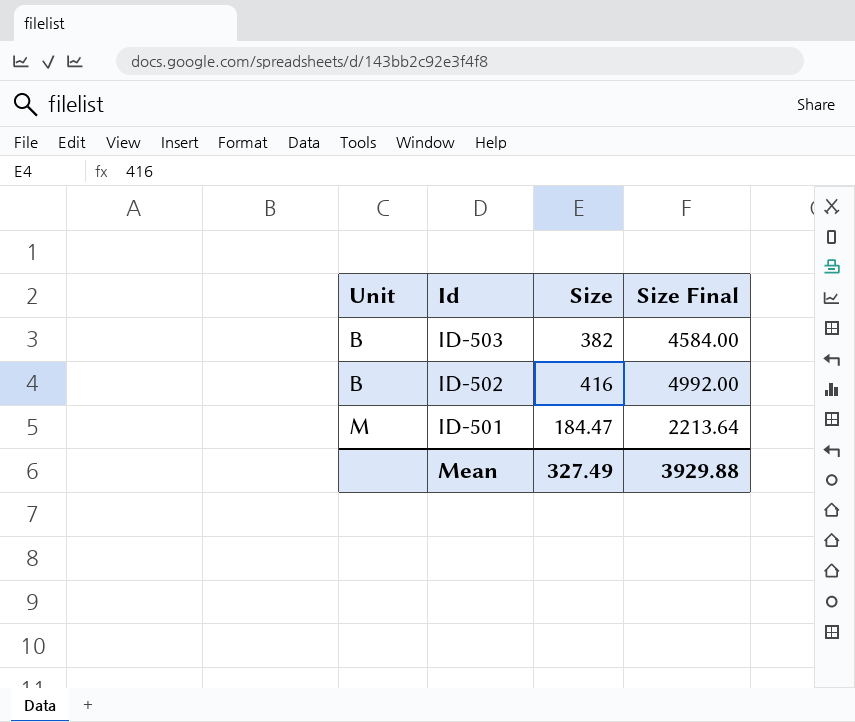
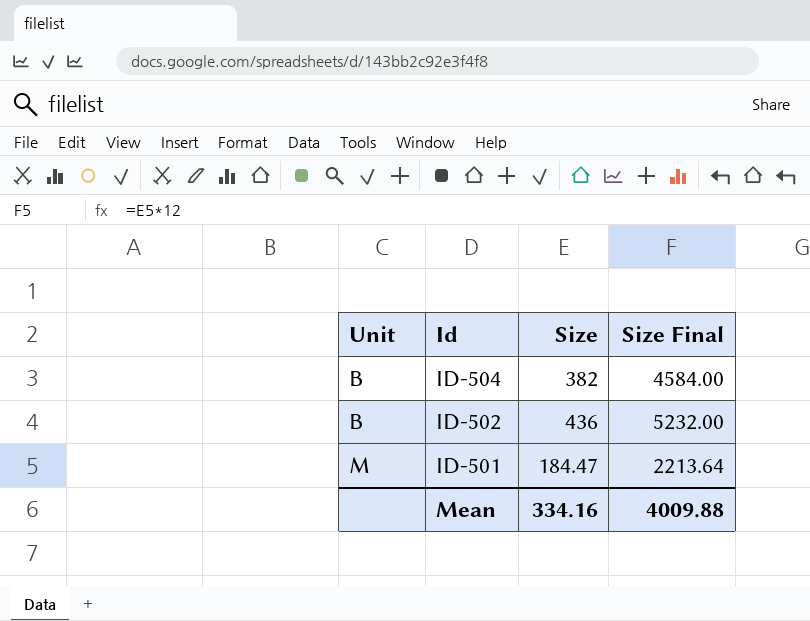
row ID-503: B | 382 | 4584.00 -> none
row ID-504: none -> B | 382 | 4584.00
ID-502 | Size: 416 -> 436
ID-502 | Size Final: 4992.00 -> 5232.00
Mean | Size: 327.49 -> 334.16
Mean | Size Final: 3929.88 -> 4009.88

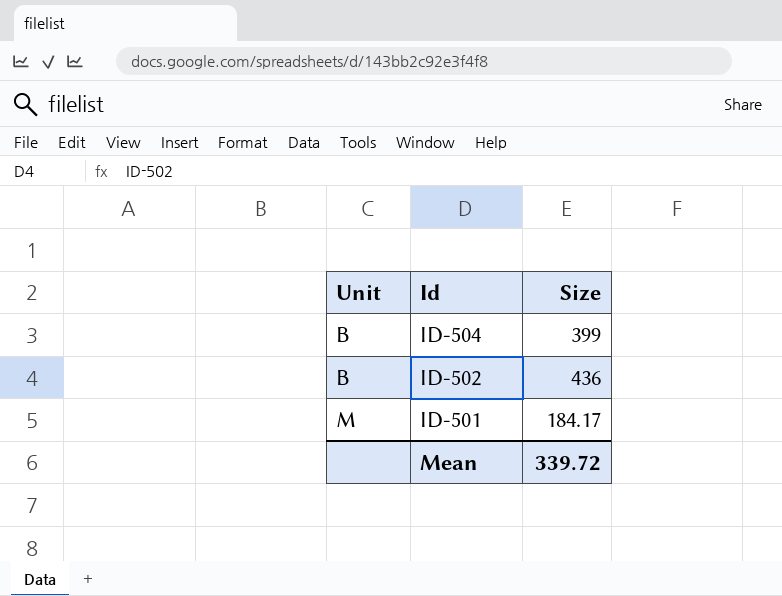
column Size Final | formula: [Size] * 12 -> none
ID-504 | Size: 382 -> 399
ID-501 | Size: 184.47 -> 184.17
Mean | Size: 334.16 -> 339.72

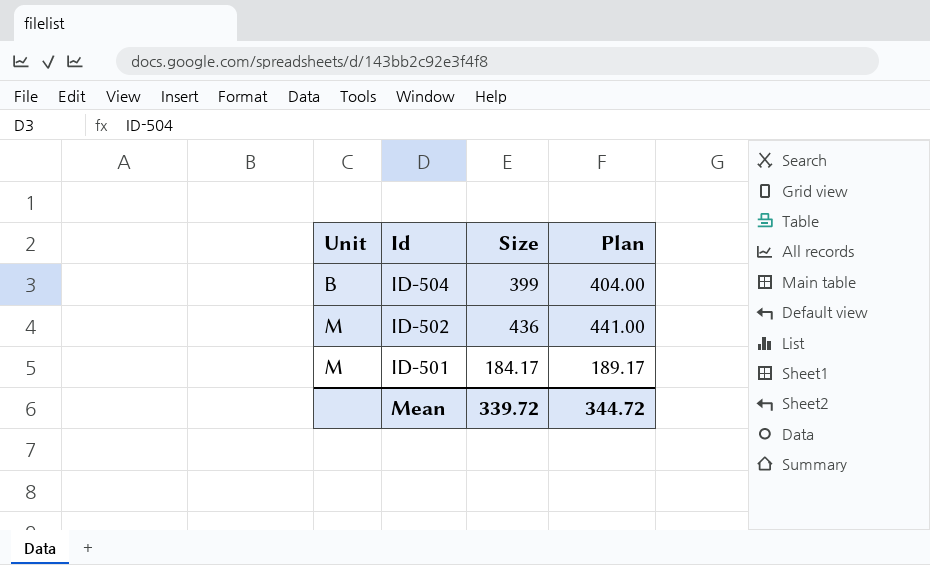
column Plan | formula: none -> [Size] + 5
ID-502 | Unit: B -> M

